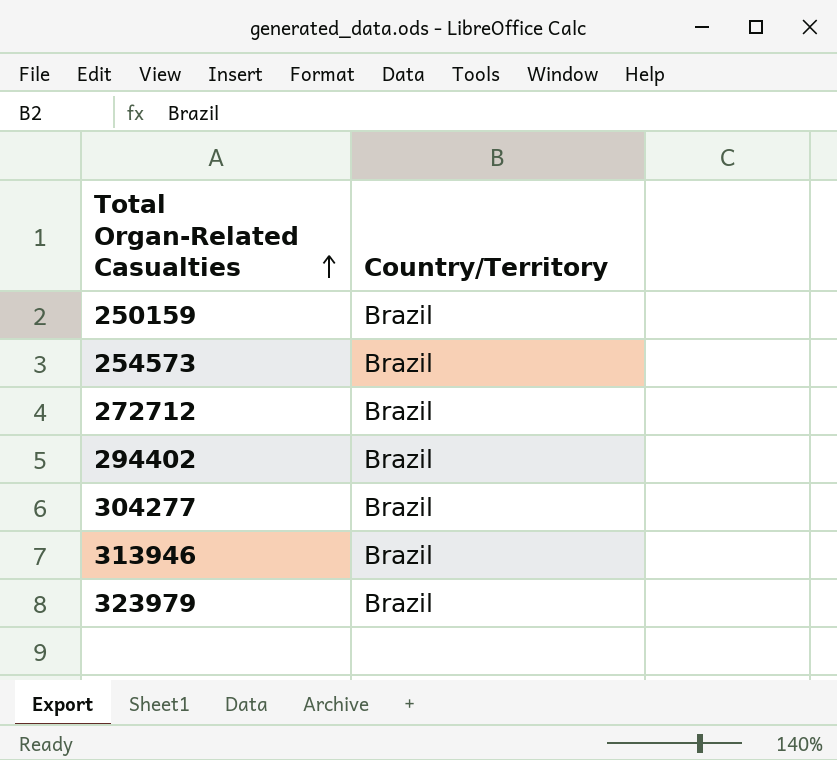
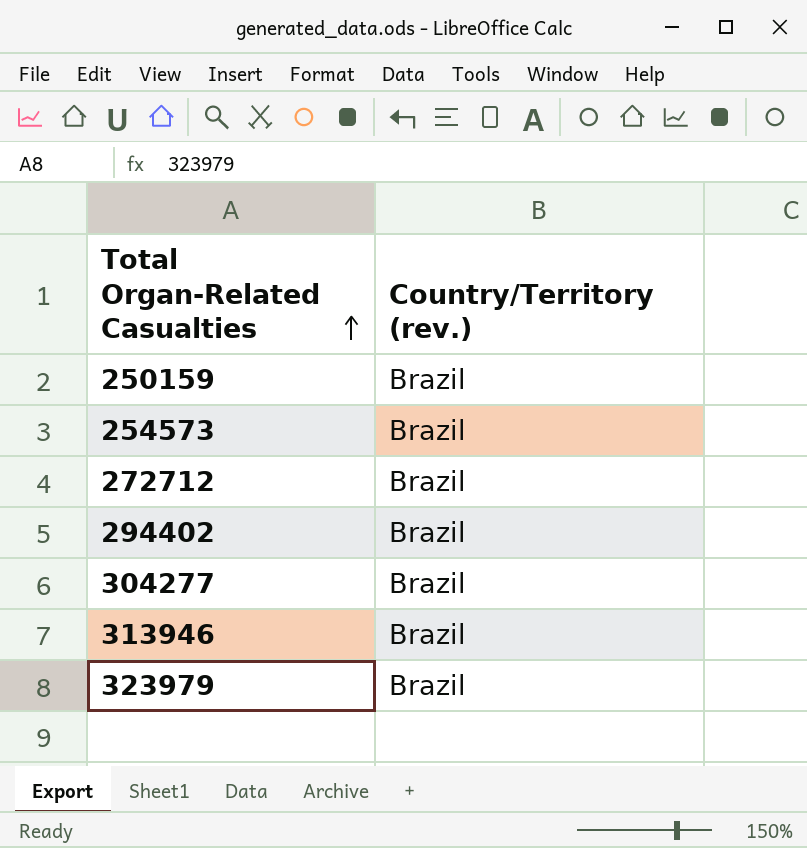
column name: Country/Territory -> Country/Territory (rev.)

